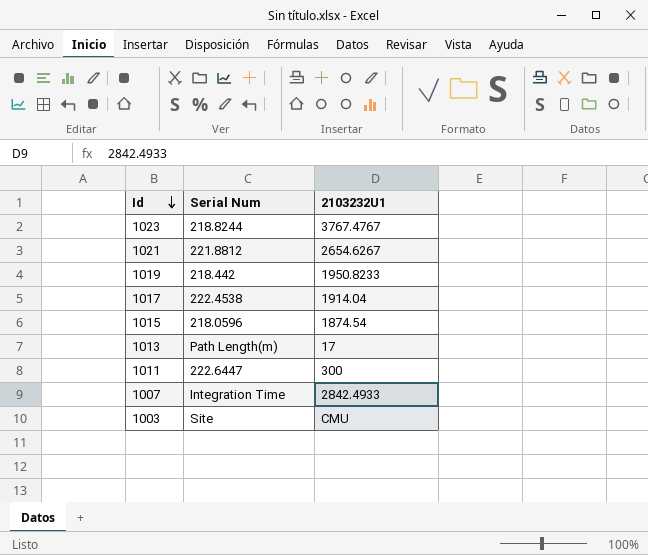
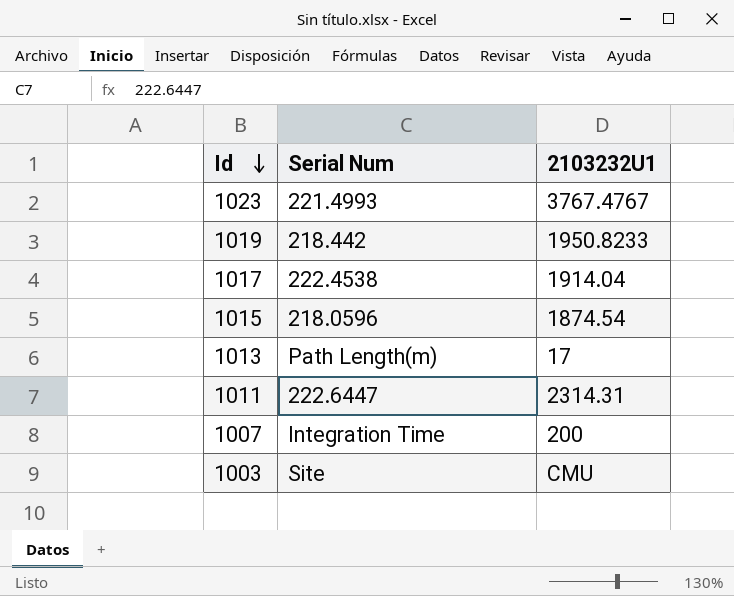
row 1021: 221.8812 | 2654.6267 -> none
1023 | Serial Num: 218.8244 -> 221.4993
1011 | 2103232U1: 300 -> 2314.31
1007 | 2103232U1: 2842.4933 -> 200

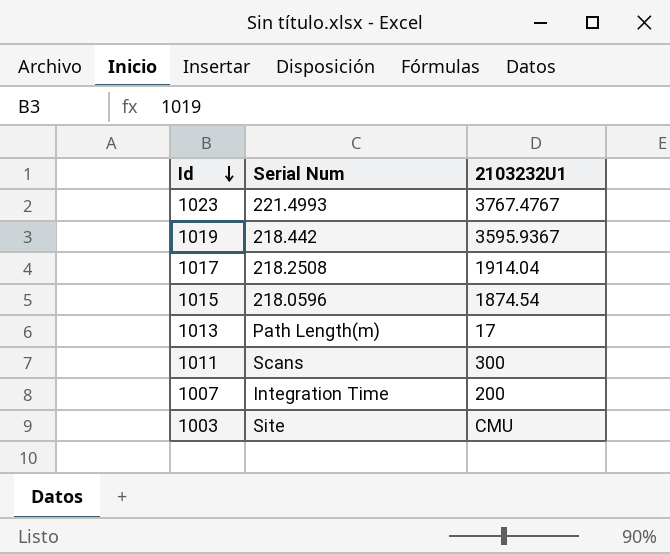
1019 | 2103232U1: 1950.8233 -> 3595.9367
1017 | Serial Num: 222.4538 -> 218.2508
1011 | Serial Num: 222.6447 -> Scans
1011 | 2103232U1: 2314.31 -> 300

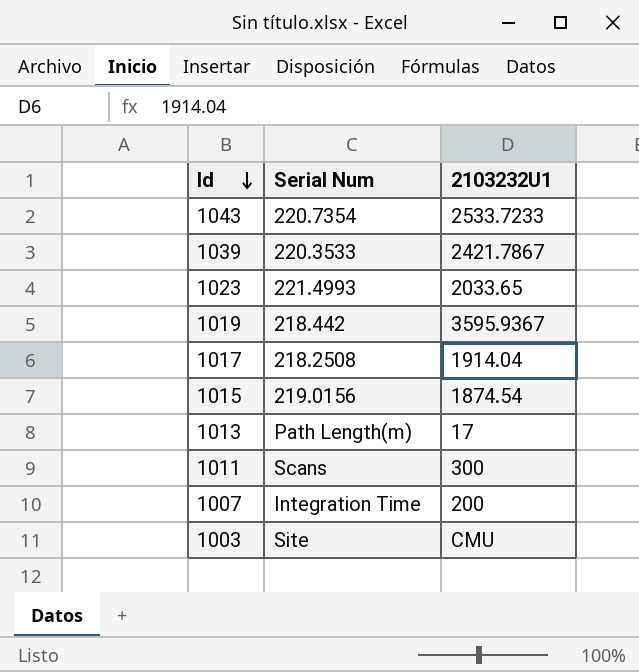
row 1043: none -> 220.7354 | 2533.7233
row 1039: none -> 220.3533 | 2421.7867
1023 | 2103232U1: 3767.4767 -> 2033.65
1015 | Serial Num: 218.0596 -> 219.0156

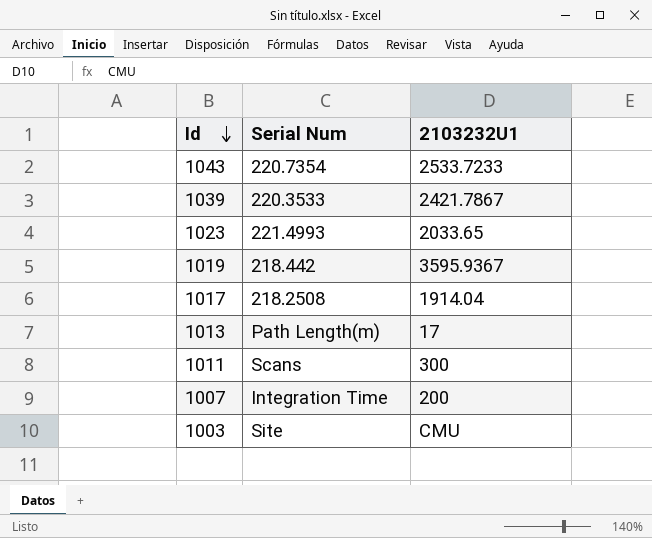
row 1015: 219.0156 | 1874.54 -> none

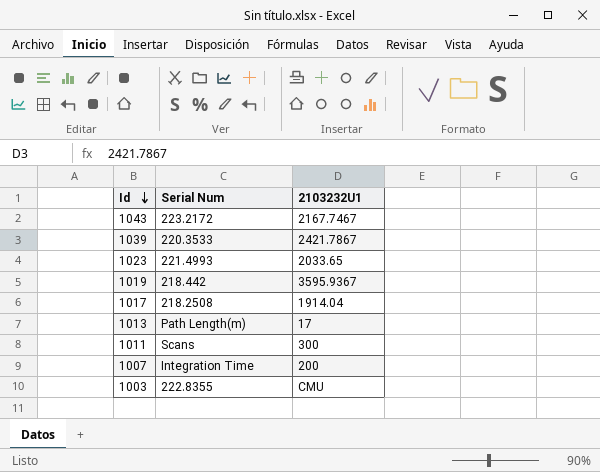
1043 | Serial Num: 220.7354 -> 223.2172
1043 | 2103232U1: 2533.7233 -> 2167.7467
1003 | Serial Num: Site -> 222.8355

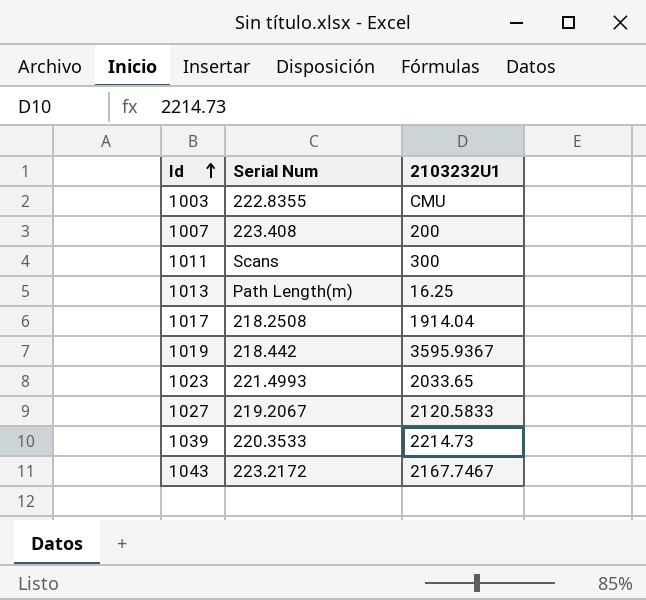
row order: Id descending -> Id ascending
1007 | Serial Num: Integration Time -> 223.408
1013 | 2103232U1: 17 -> 16.25
row 1027: none -> 219.2067 | 2120.5833
1039 | 2103232U1: 2421.7867 -> 2214.73

